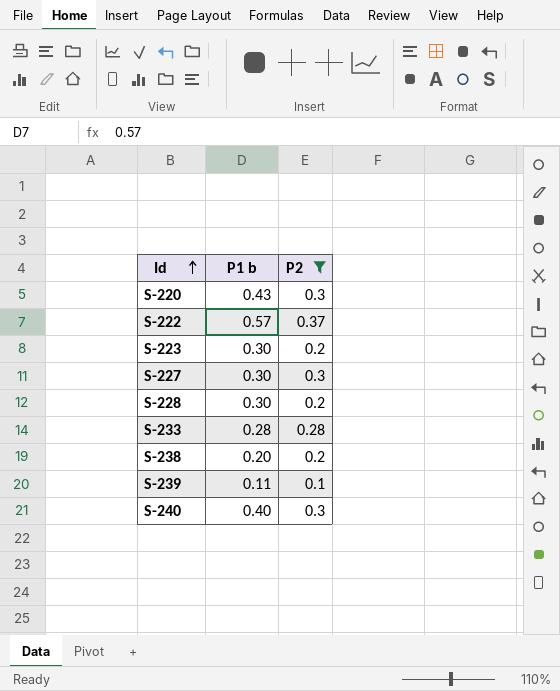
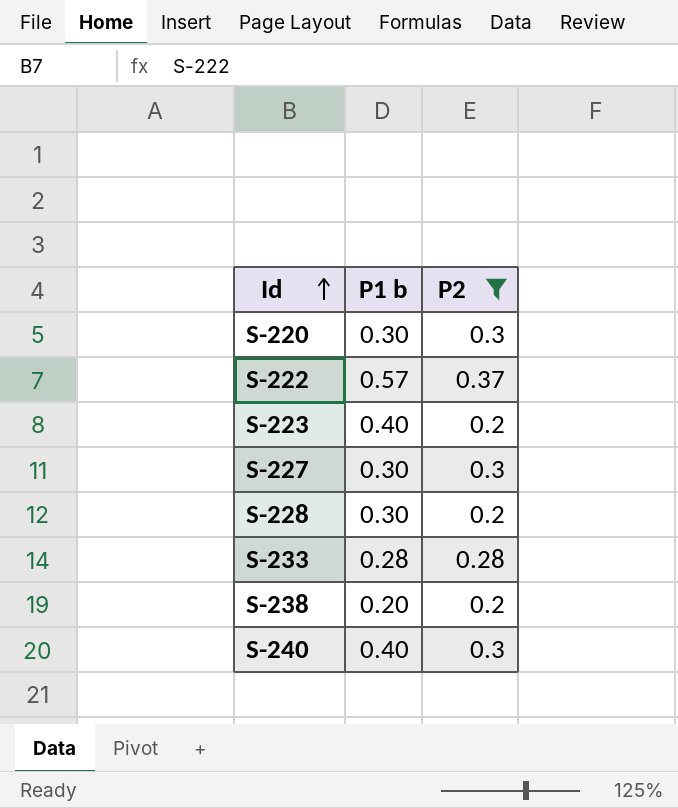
row S-239: 0.11 | 0.1 -> none
S-220 | P1 b: 0.43 -> 0.30
S-223 | P1 b: 0.30 -> 0.40

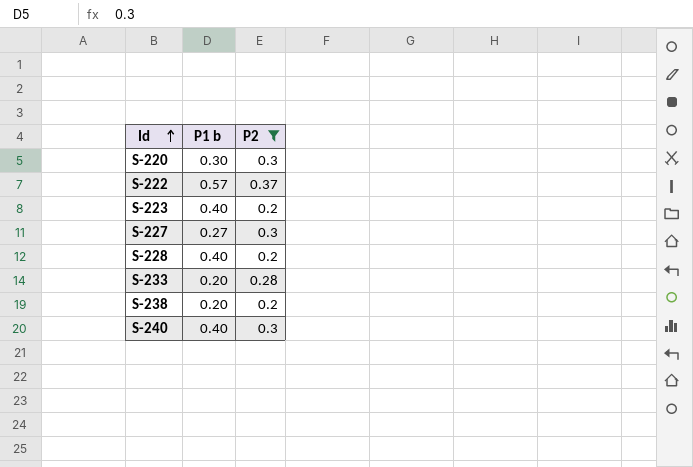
S-227 | P1 b: 0.30 -> 0.27
S-228 | P1 b: 0.30 -> 0.40
S-233 | P1 b: 0.28 -> 0.20

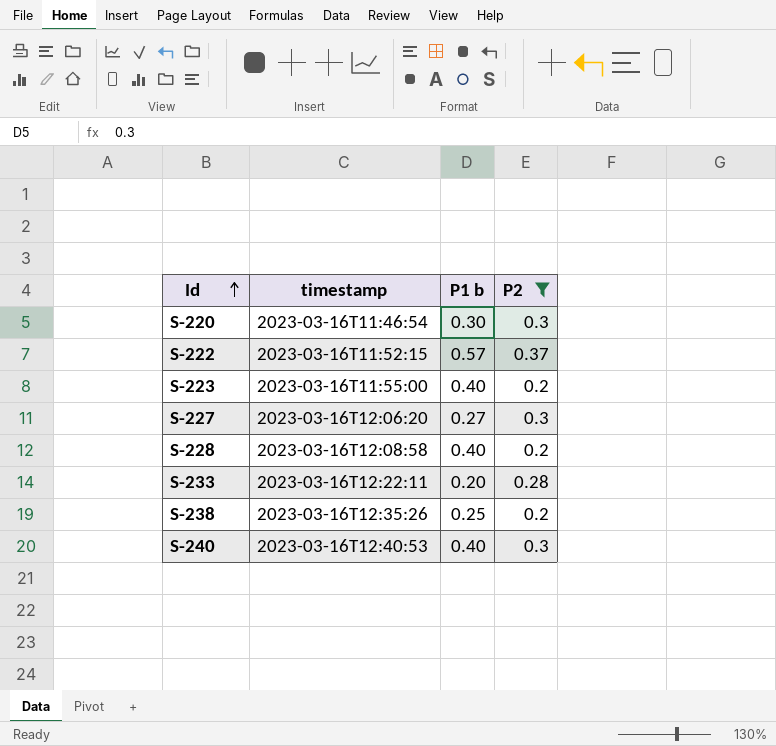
column timestamp | position: none -> 2
S-238 | P1 b: 0.20 -> 0.25

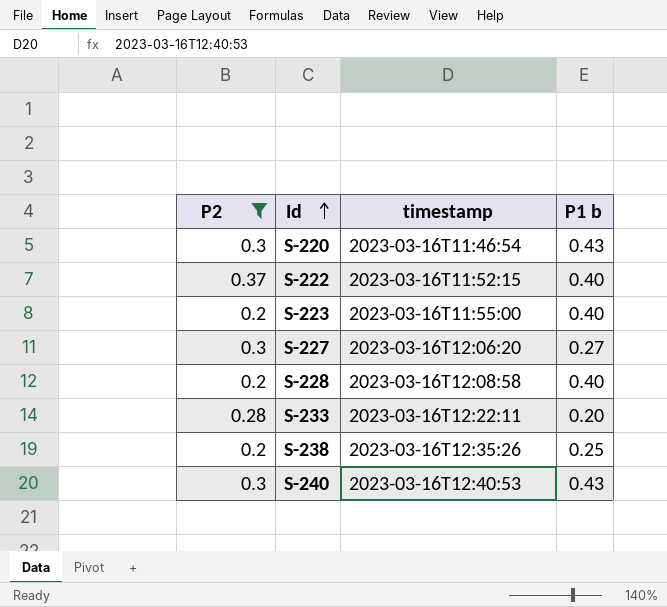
column P2 | position: 4 -> 1
S-220 | P1 b: 0.30 -> 0.43
S-222 | P1 b: 0.57 -> 0.40
S-240 | P1 b: 0.40 -> 0.43

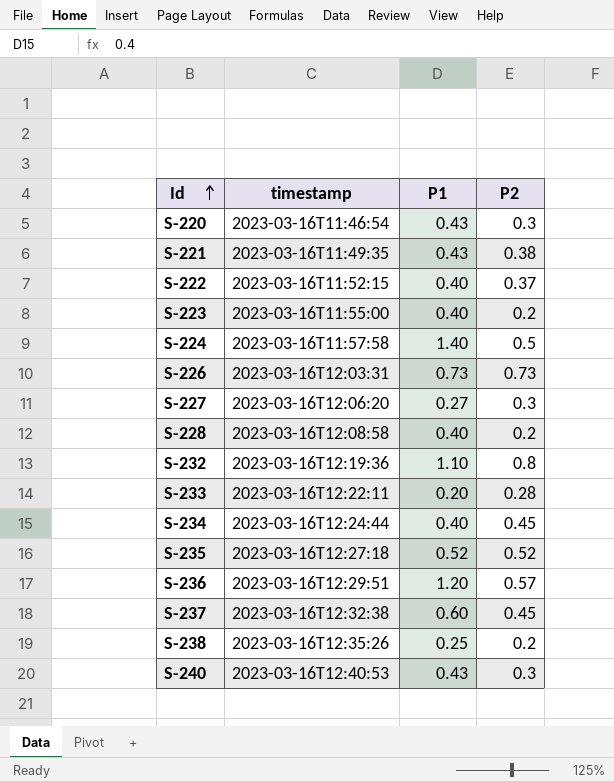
filter: P2 <= 0.37 -> none
column name: P1 b -> P1
column P2 | position: 1 -> 4

